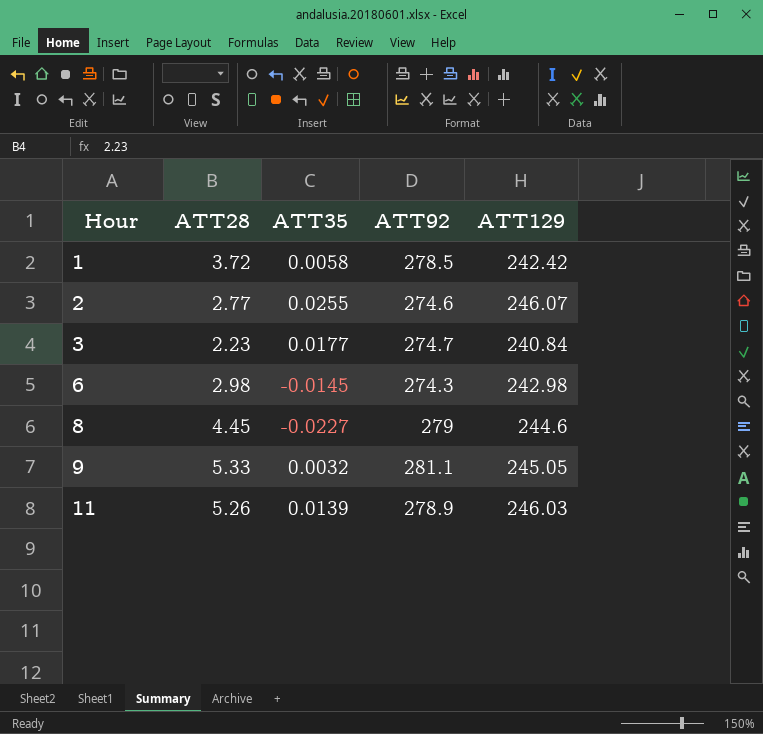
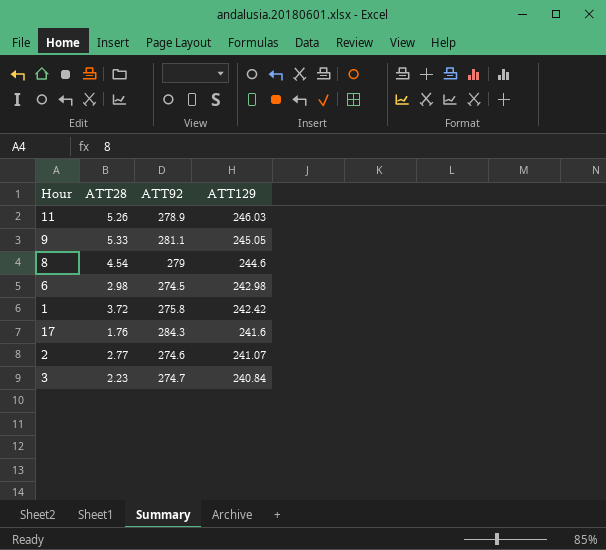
row order: Hour ascending -> ATT129 descending
column ATT35 | position: 3 -> none
8 | ATT28: 4.45 -> 4.54
6 | ATT92: 274.3 -> 274.5
1 | ATT92: 278.5 -> 275.8
row 17: none -> 1.76 | 284.3 | 241.6
2 | ATT129: 246.07 -> 241.07

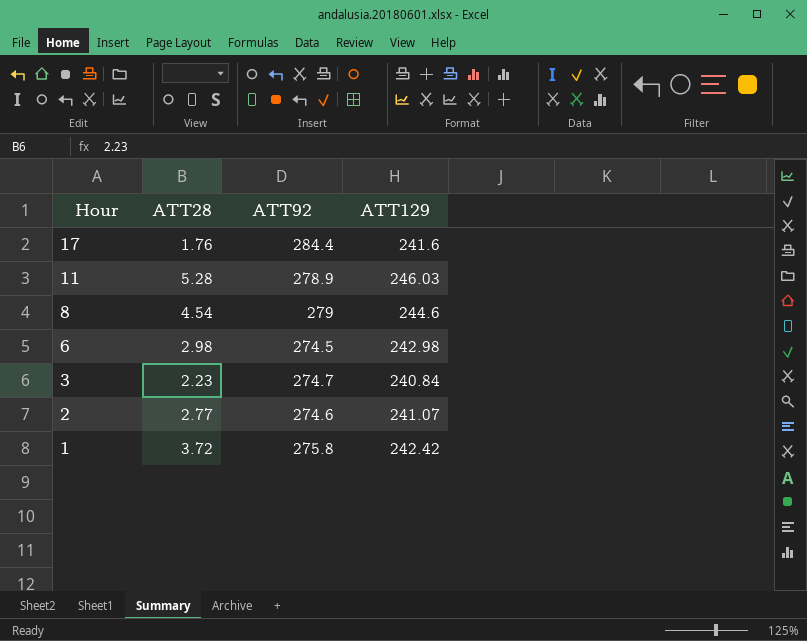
row order: ATT129 descending -> Hour descending
row 9: 5.33 | 281.1 | 245.05 -> none
17 | ATT92: 284.3 -> 284.4
11 | ATT28: 5.26 -> 5.28

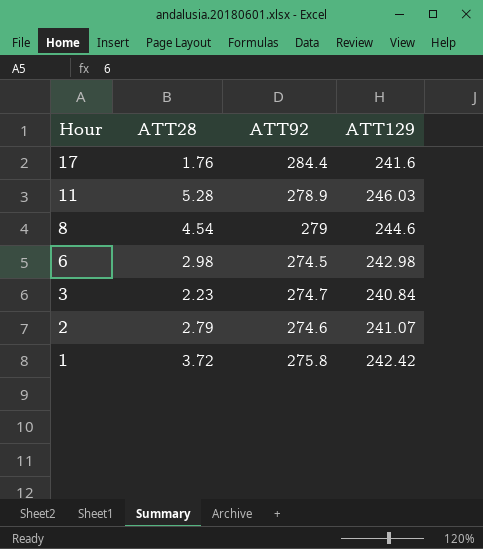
2 | ATT28: 2.77 -> 2.79

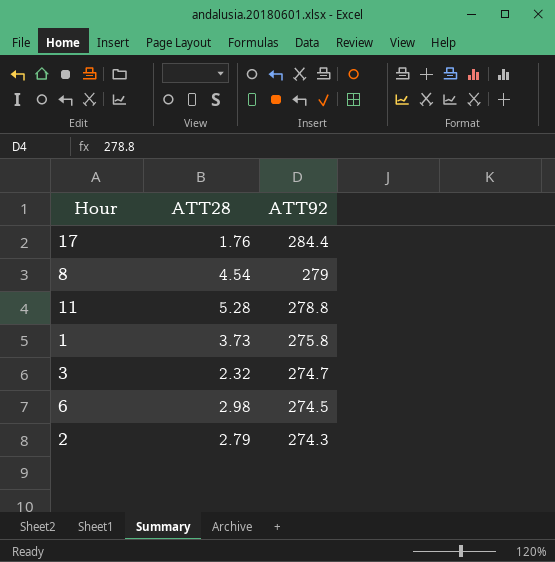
row order: Hour descending -> ATT92 descending
column ATT129 | position: 4 -> none
11 | ATT92: 278.9 -> 278.8
1 | ATT28: 3.72 -> 3.73
3 | ATT28: 2.23 -> 2.32
2 | ATT92: 274.6 -> 274.3

